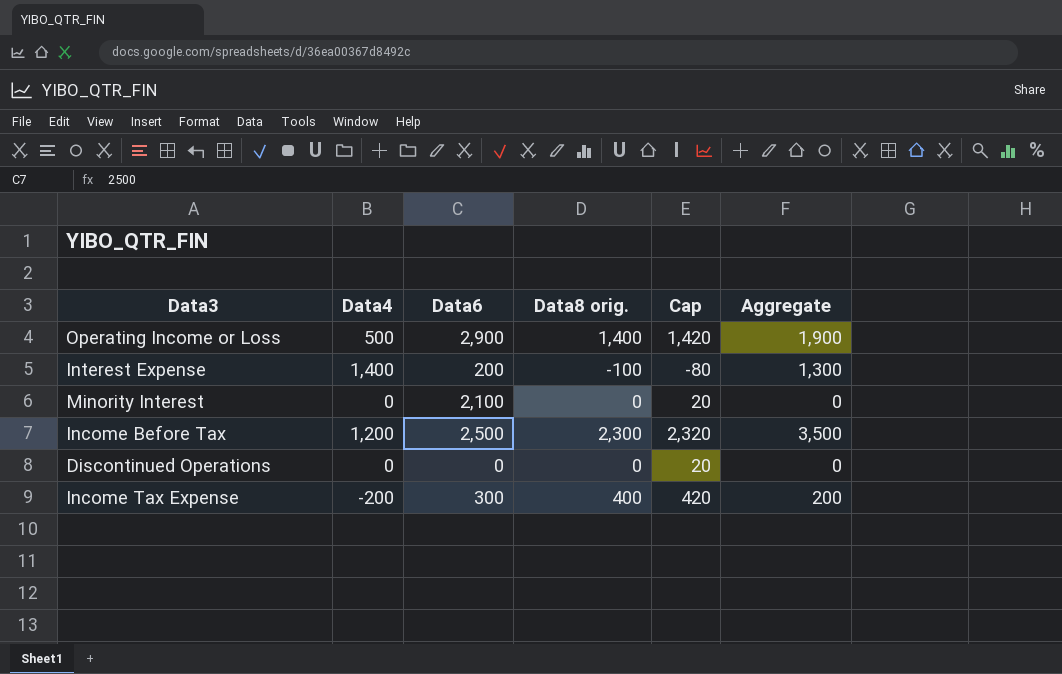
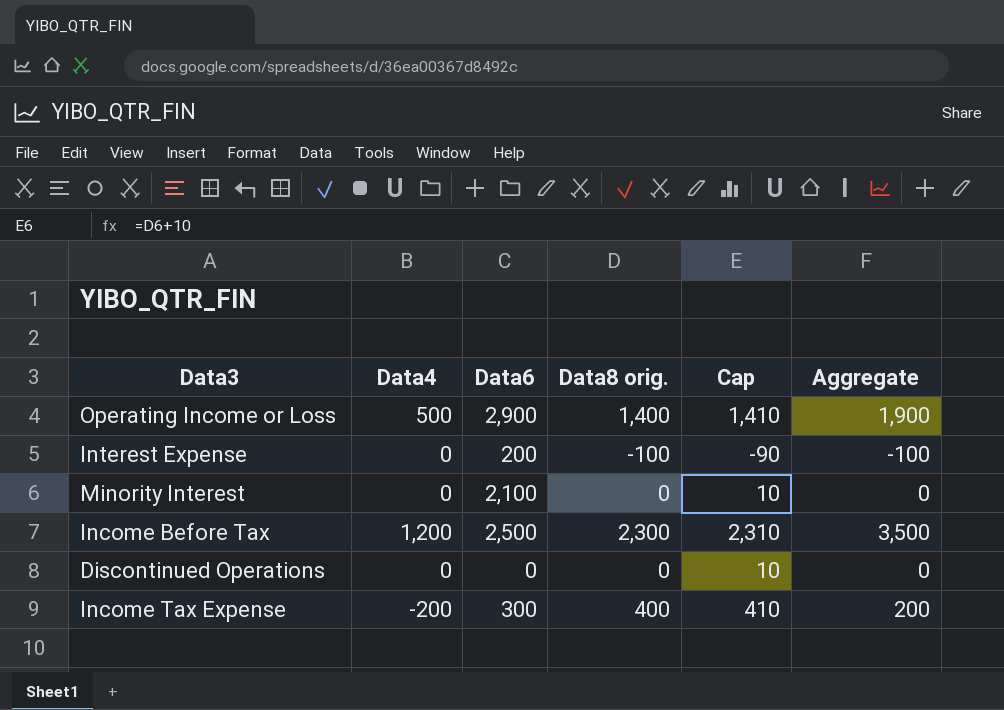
column Cap | formula: [Data8 orig.] + 20 -> [Data8 orig.] + 10
Interest Expense | Data4: 1,400 -> 0
Interest Expense | Aggregate: 1,300 -> -100

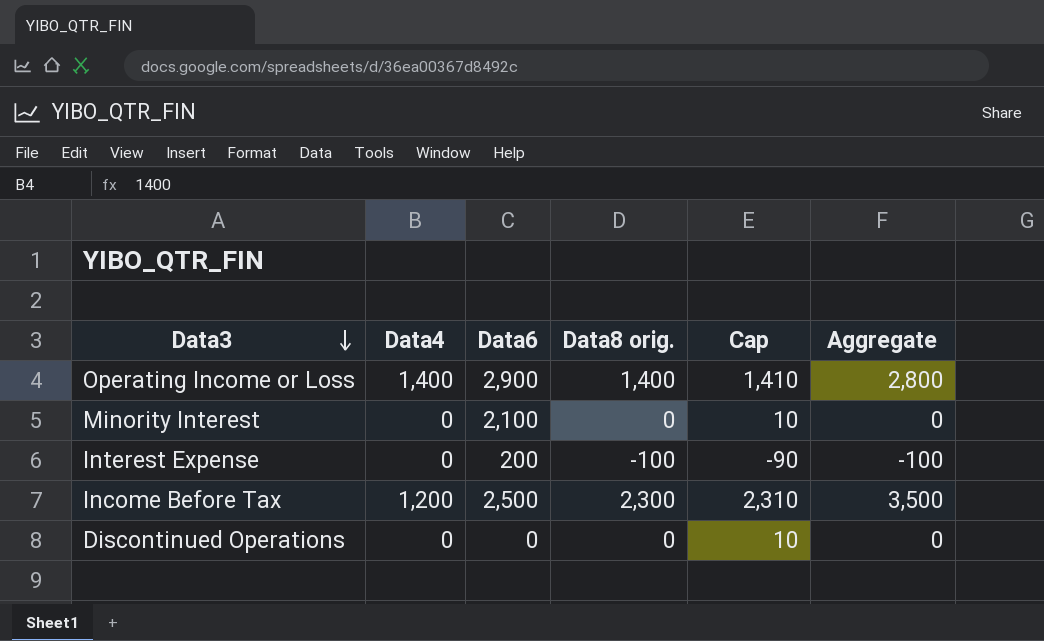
row order: none -> Data3 descending
row Income Tax Expense: -200 | 300 | 400 | 410 | 200 -> none
Operating Income or Loss | Data4: 500 -> 1,400
Operating Income or Loss | Aggregate: 1,900 -> 2,800

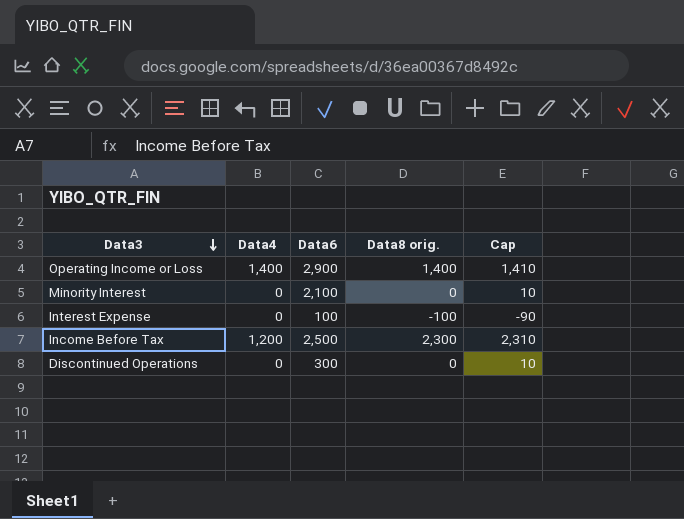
column Aggregate | formula: [Data4] + [Data8 orig.] -> none
Interest Expense | Data6: 200 -> 100
Discontinued Operations | Data6: 0 -> 300

